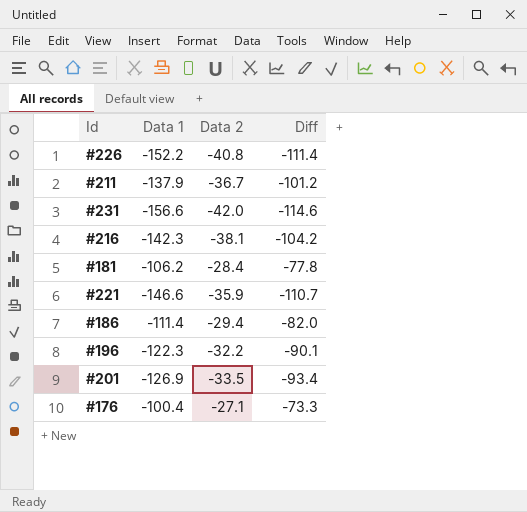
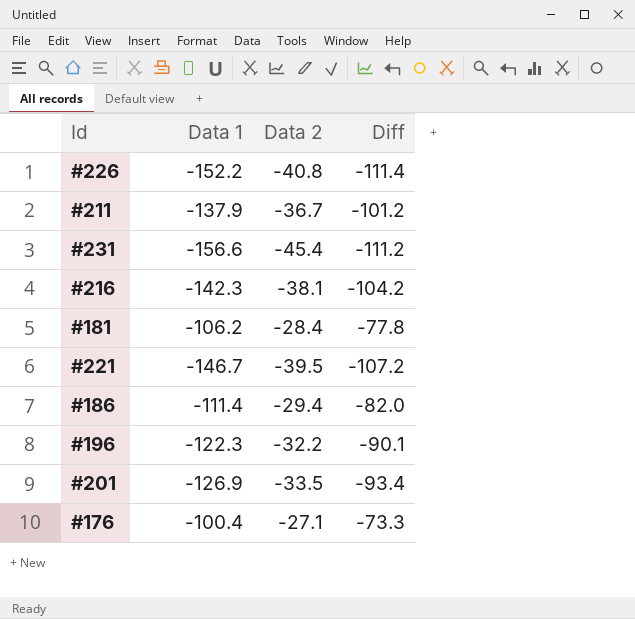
#231 | Data 2: -42.0 -> -45.4
#231 | Diff: -114.6 -> -111.2
#221 | Data 1: -146.6 -> -146.7
#221 | Data 2: -35.9 -> -39.5
#221 | Diff: -110.7 -> -107.2

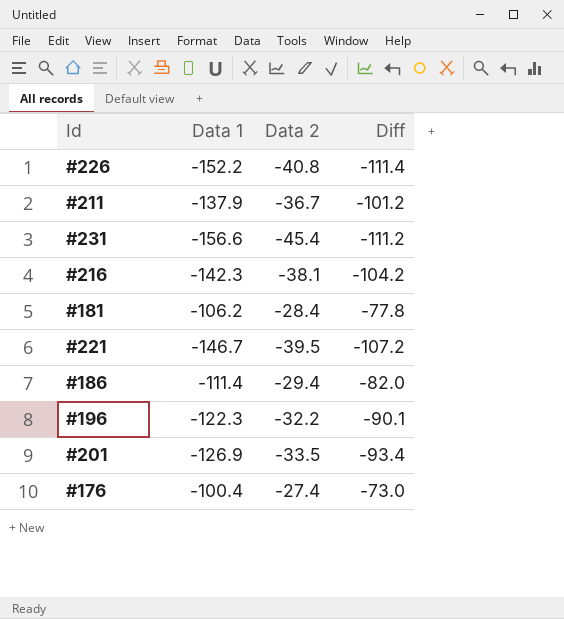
#176 | Data 2: -27.1 -> -27.4
#176 | Diff: -73.3 -> -73.0

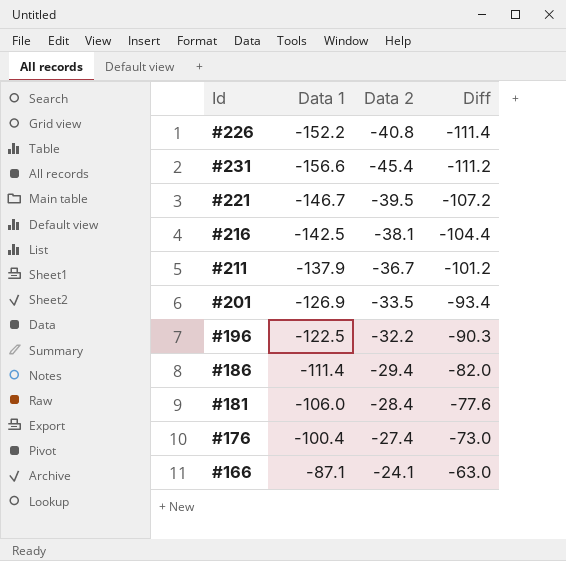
row order: none -> Diff ascending
#216 | Data 1: -142.3 -> -142.5
#216 | Diff: -104.2 -> -104.4
#196 | Data 1: -122.3 -> -122.5
#196 | Diff: -90.1 -> -90.3
#181 | Data 1: -106.2 -> -106.0
#181 | Diff: -77.8 -> -77.6
row #166: none -> -87.1 | -24.1 | -63.0

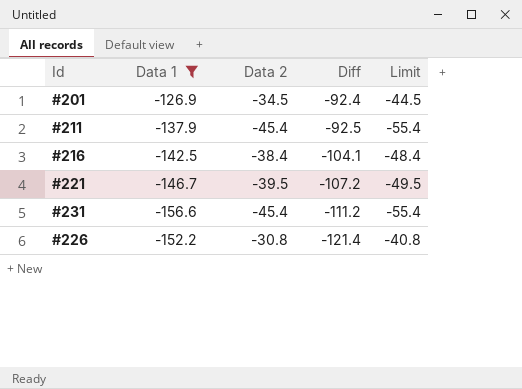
filter: none -> Data 1 <= -126.9
row order: Diff ascending -> Diff descending
column Limit | formula: none -> [Data 2] - 10
#201 | Data 2: -33.5 -> -34.5
#201 | Diff: -93.4 -> -92.4
#211 | Data 2: -36.7 -> -45.4
#211 | Diff: -101.2 -> -92.5
#216 | Data 2: -38.1 -> -38.4
#216 | Diff: -104.4 -> -104.1
#226 | Data 2: -40.8 -> -30.8
#226 | Diff: -111.4 -> -121.4

